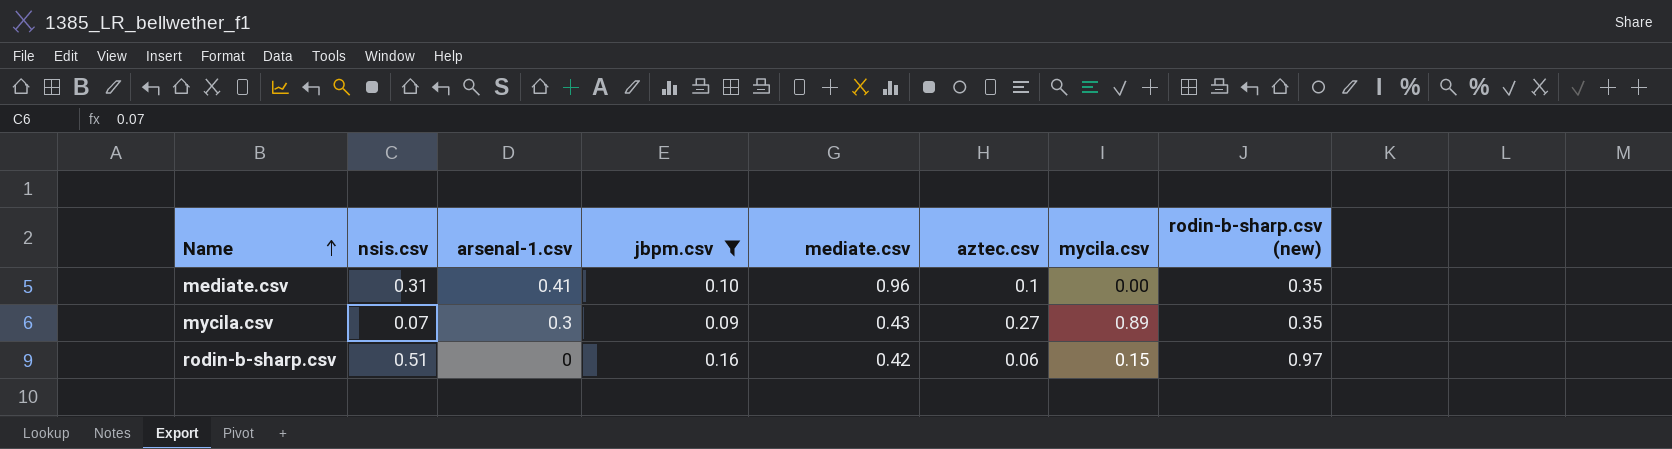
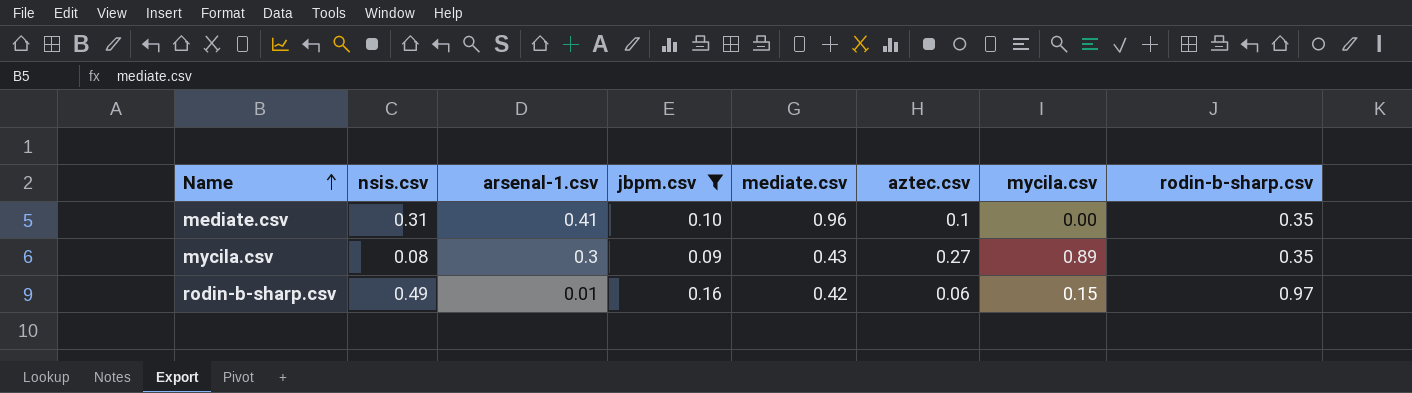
column name: rodin-b-sharp.csv (new) -> rodin-b-sharp.csv
mycila.csv | nsis.csv: 0.07 -> 0.08
rodin-b-sharp.csv | nsis.csv: 0.51 -> 0.49
rodin-b-sharp.csv | arsenal-1.csv: 0 -> 0.01

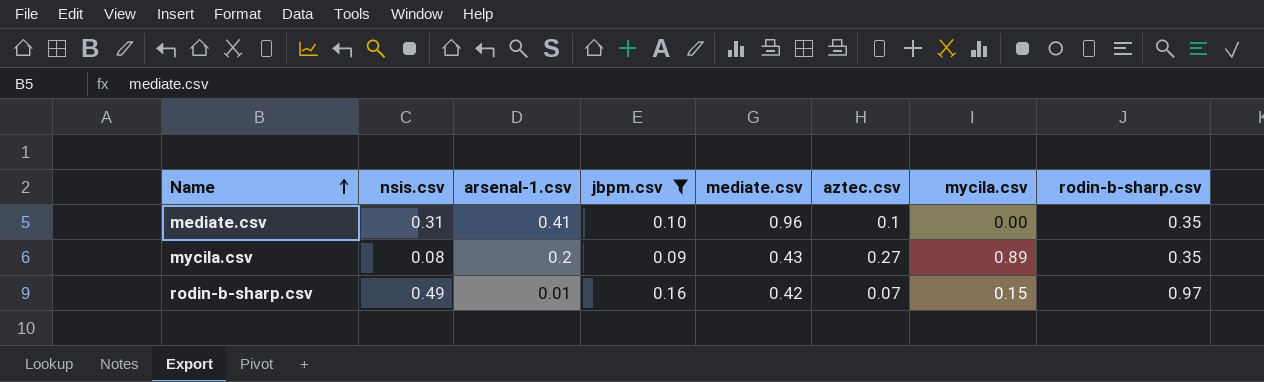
mycila.csv | arsenal-1.csv: 0.3 -> 0.2
rodin-b-sharp.csv | aztec.csv: 0.06 -> 0.07

